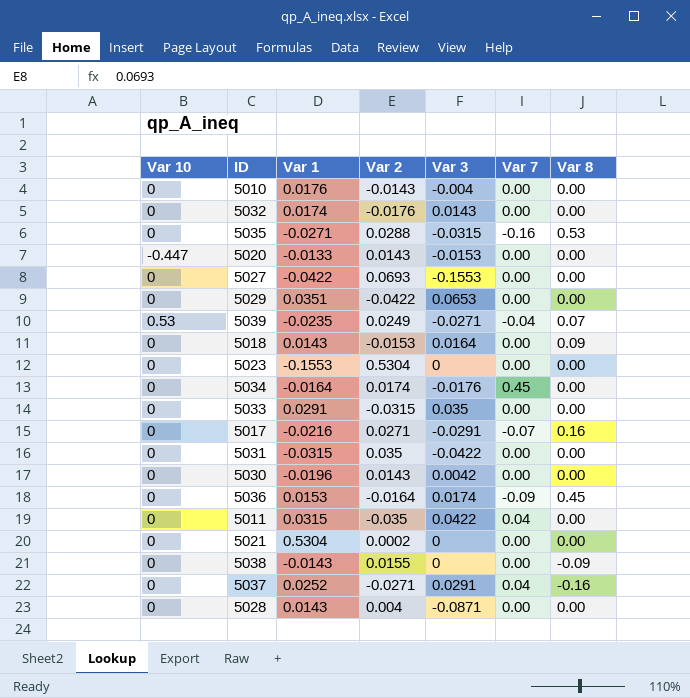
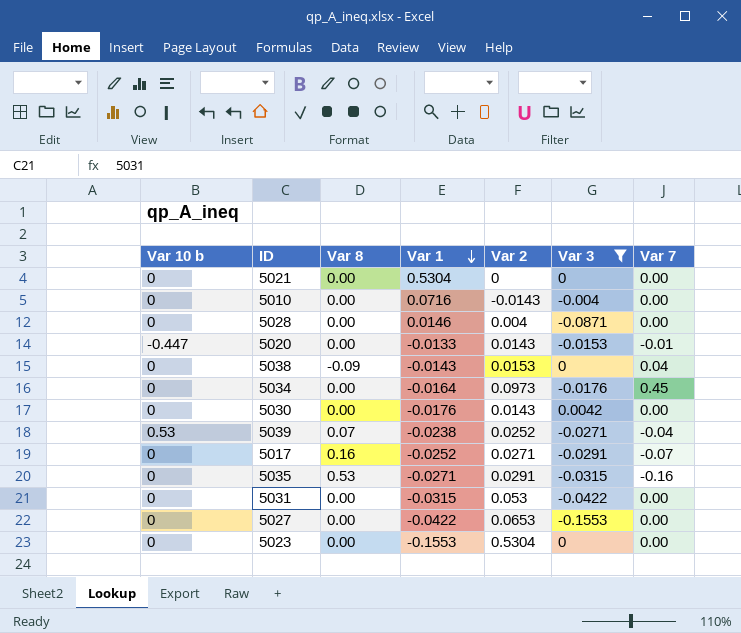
filter: none -> Var 3 <= 0.0042
row order: none -> Var 1 descending
column name: Var 10 -> Var 10 b
column Var 8 | position: 7 -> 3
5021 | Var 2: 0.0002 -> 0
5010 | Var 1: 0.0176 -> 0.0716
5028 | Var 1: 0.0143 -> 0.0146
5020 | Var 7: 0.00 -> -0.01
5038 | Var 2: 0.0155 -> 0.0153
5038 | Var 7: 0.00 -> 0.04
5034 | Var 2: 0.0174 -> 0.0973
5030 | Var 1: -0.0196 -> -0.0176
5039 | Var 1: -0.0235 -> -0.0238
5039 | Var 2: 0.0249 -> 0.0252
5017 | Var 1: -0.0216 -> -0.0252
5035 | Var 2: 0.0288 -> 0.0291
5031 | Var 2: 0.035 -> 0.053
5027 | Var 2: 0.0693 -> 0.0653

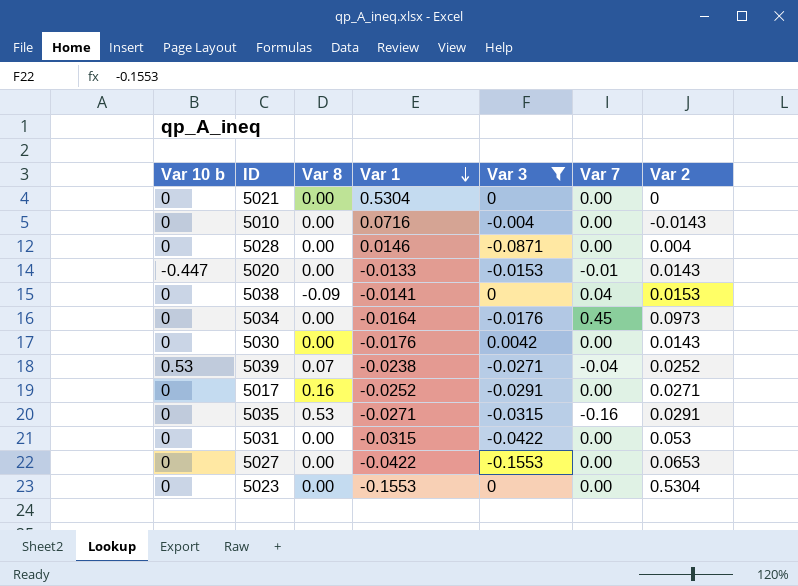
column Var 2 | position: 5 -> 7
5038 | Var 1: -0.0143 -> -0.0141
5017 | Var 7: -0.07 -> 0.00

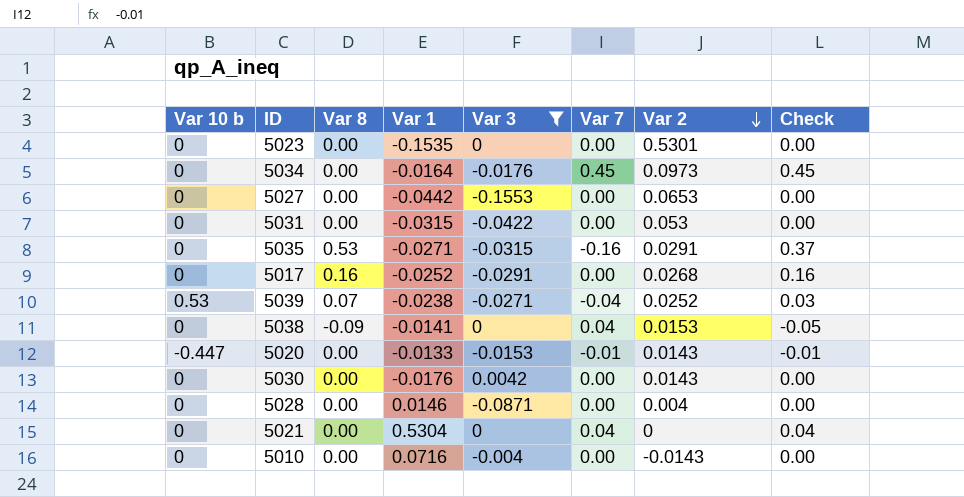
row order: Var 1 descending -> Var 2 descending
column Check | formula: none -> [Var 8] + [Var 7]
5023 | Var 1: -0.1553 -> -0.1535
5023 | Var 2: 0.5304 -> 0.5301
5027 | Var 1: -0.0422 -> -0.0442
5017 | Var 2: 0.0271 -> 0.0268
5021 | Var 7: 0.00 -> 0.04

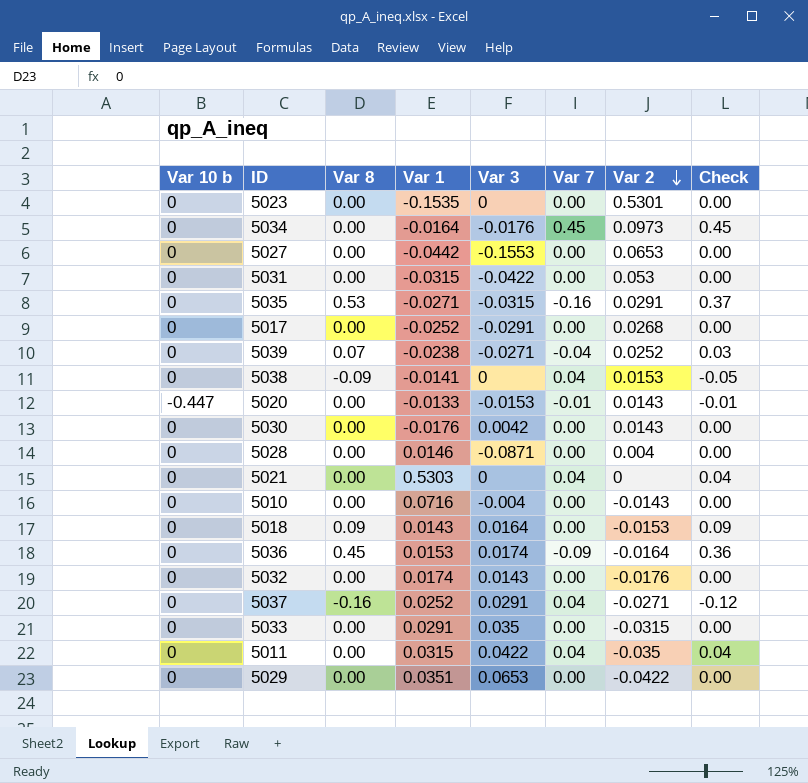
filter: Var 3 <= 0.0042 -> none
5017 | Var 8: 0.16 -> 0.00
5017 | Check: 0.16 -> 0.00
5039 | Var 10 b: 0.53 -> 0
5021 | Var 1: 0.5304 -> 0.5303

